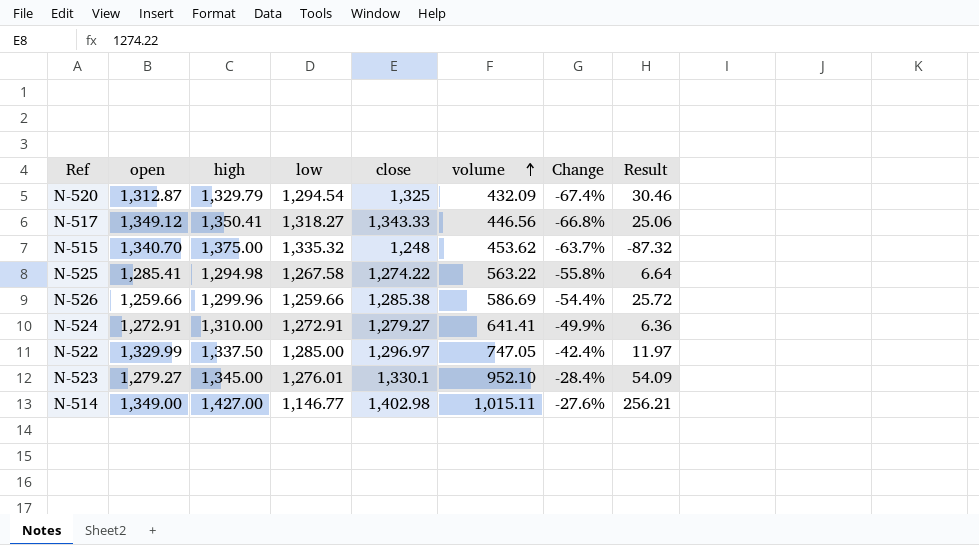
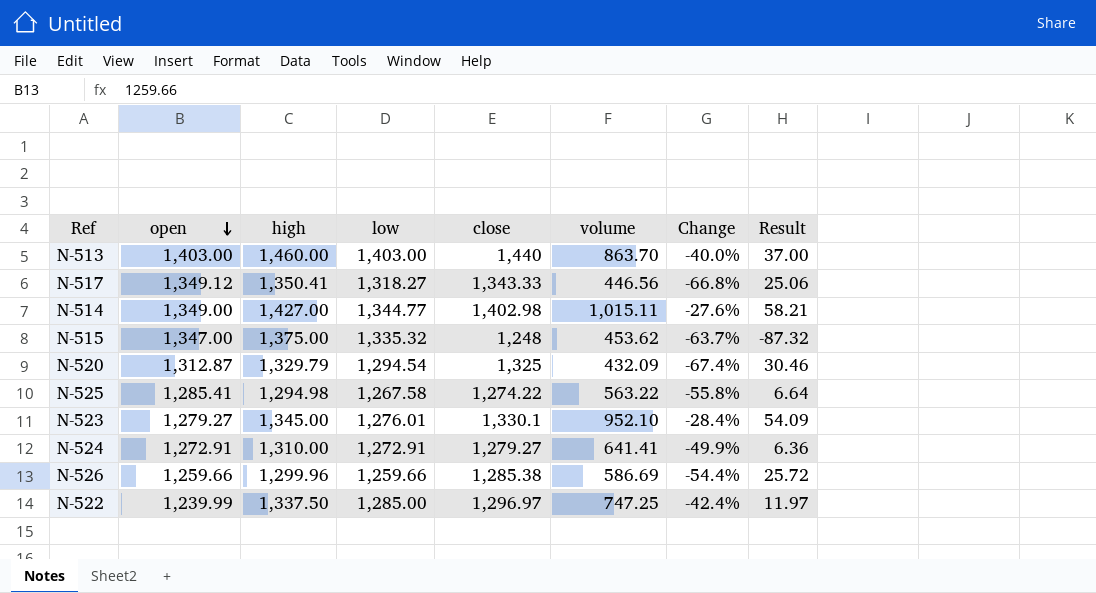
row order: volume ascending -> open descending
row N-513: none -> 1,403.00 | 1,460.00 | 1,403.00 | 1,440 | 863.70 | -40.0% | 37.00
N-514 | low: 1,146.77 -> 1,344.77
N-514 | Result: 256.21 -> 58.21
N-515 | open: 1,340.70 -> 1,347.00
N-522 | open: 1,329.99 -> 1,239.99
N-522 | volume: 747.05 -> 747.25

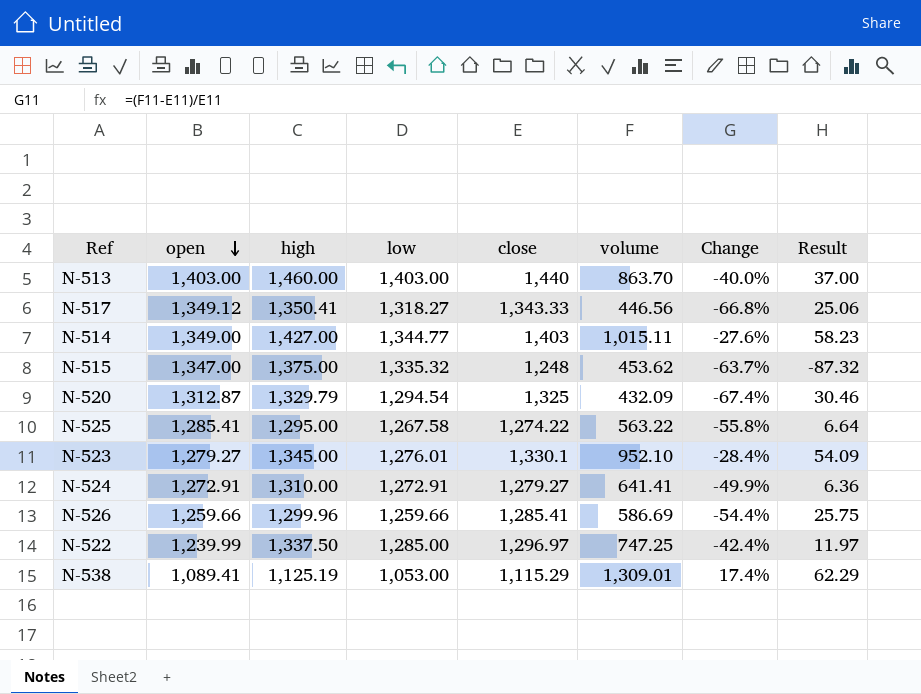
N-514 | close: 1,402.98 -> 1,403
N-514 | Result: 58.21 -> 58.23
N-525 | high: 1,294.98 -> 1,295.00
N-526 | close: 1,285.38 -> 1,285.41
N-526 | Result: 25.72 -> 25.75
row N-538: none -> 1,089.41 | 1,125.19 | 1,053.00 | 1,115.29 | 1,309.01 | 17.4% | 62.29

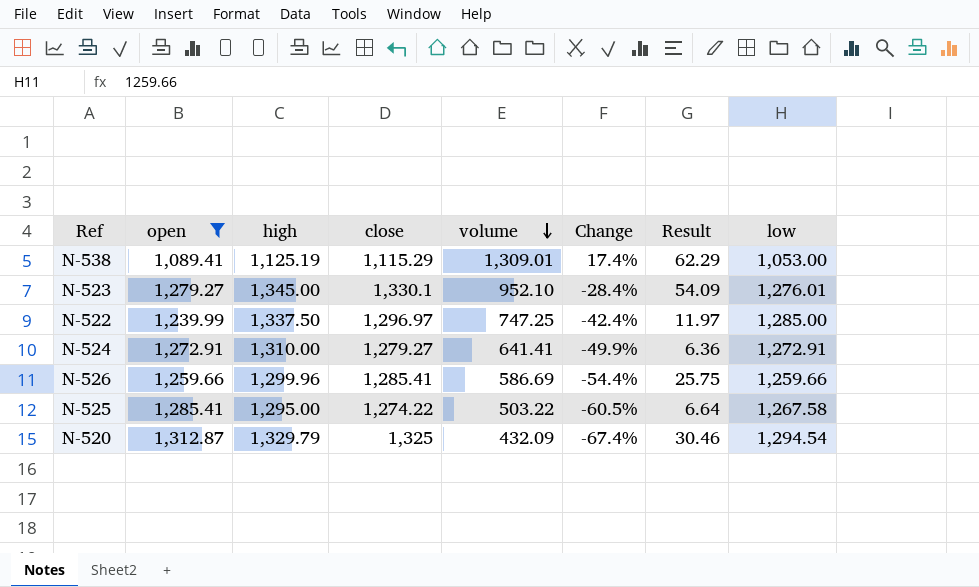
filter: none -> open <= 1,312.87
row order: open descending -> volume descending
column low | position: 4 -> 8
N-525 | volume: 563.22 -> 503.22
N-525 | Change: -55.8% -> -60.5%

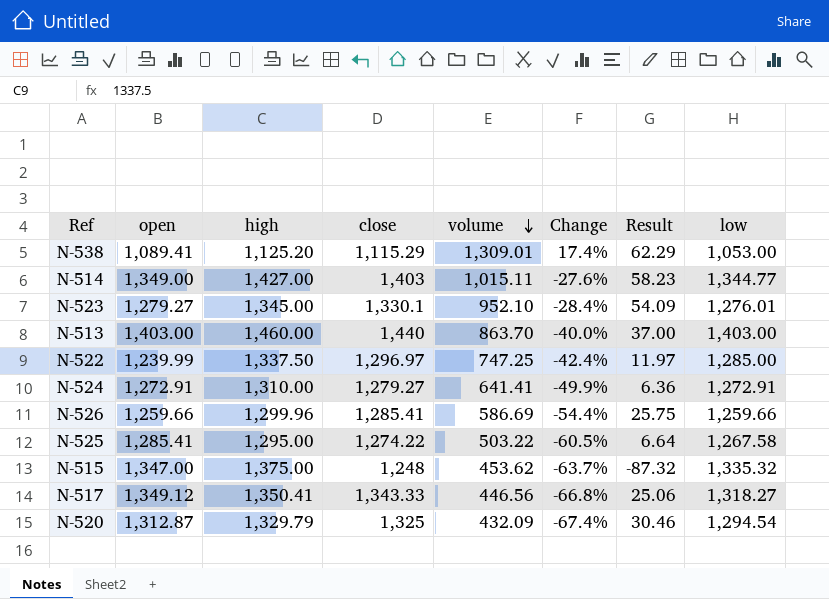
filter: open <= 1,312.87 -> none
N-538 | high: 1,125.19 -> 1,125.20

